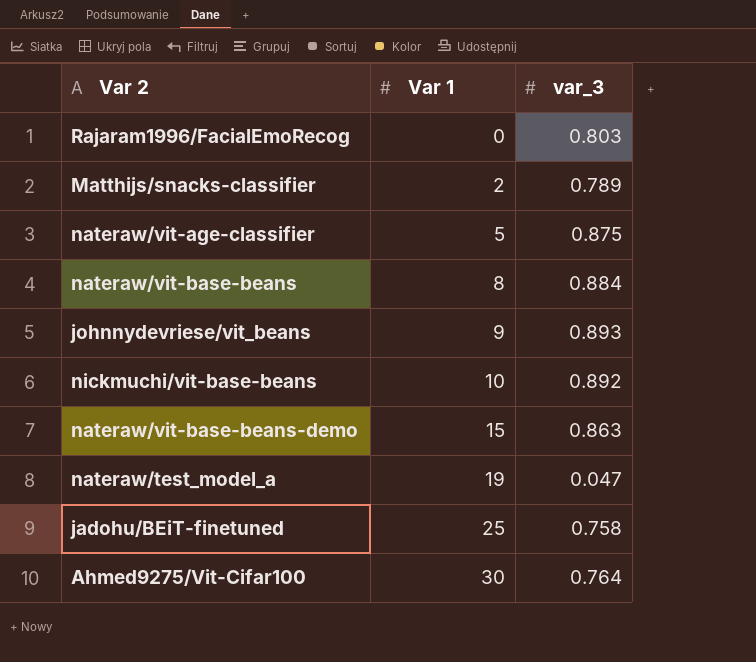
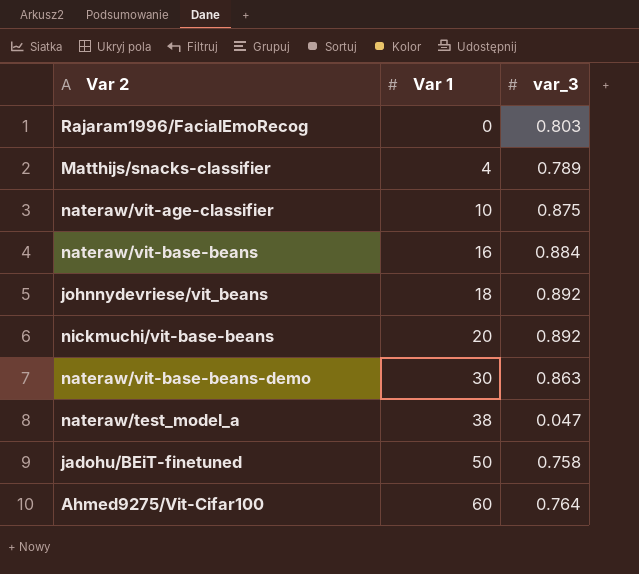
Matthijs/snacks-classifier | Var 1: 2 -> 4
nateraw/vit-age-classifier | Var 1: 5 -> 10
nateraw/vit-base-beans | Var 1: 8 -> 16
johnnydevriese/vit_beans | Var 1: 9 -> 18
johnnydevriese/vit_beans | var_3: 0.893 -> 0.892
nickmuchi/vit-base-beans | Var 1: 10 -> 20
nateraw/vit-base-beans-demo | Var 1: 15 -> 30
nateraw/test_model_a | Var 1: 19 -> 38
jadohu/BEiT-finetuned | Var 1: 25 -> 50
Ahmed9275/Vit-Cifar100 | Var 1: 30 -> 60

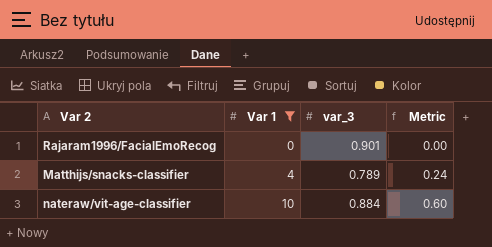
filter: none -> Var 1 <= 10
column Metric | formula: none -> [Var 1] * 0.06
Rajaram1996/FacialEmoRecog | var_3: 0.803 -> 0.901
nateraw/vit-age-classifier | var_3: 0.875 -> 0.884

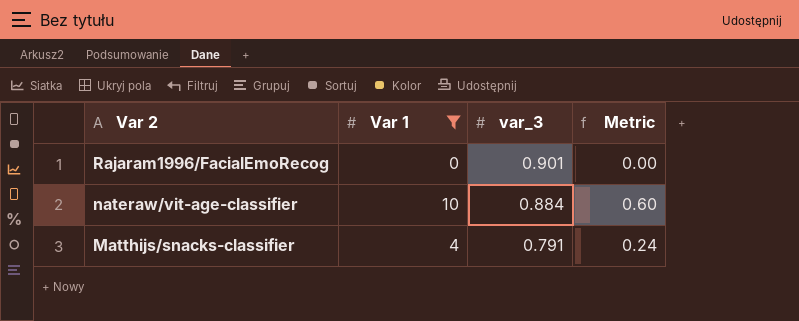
row order: Var 1 ascending -> Var 2 descending
Matthijs/snacks-classifier | var_3: 0.789 -> 0.791

